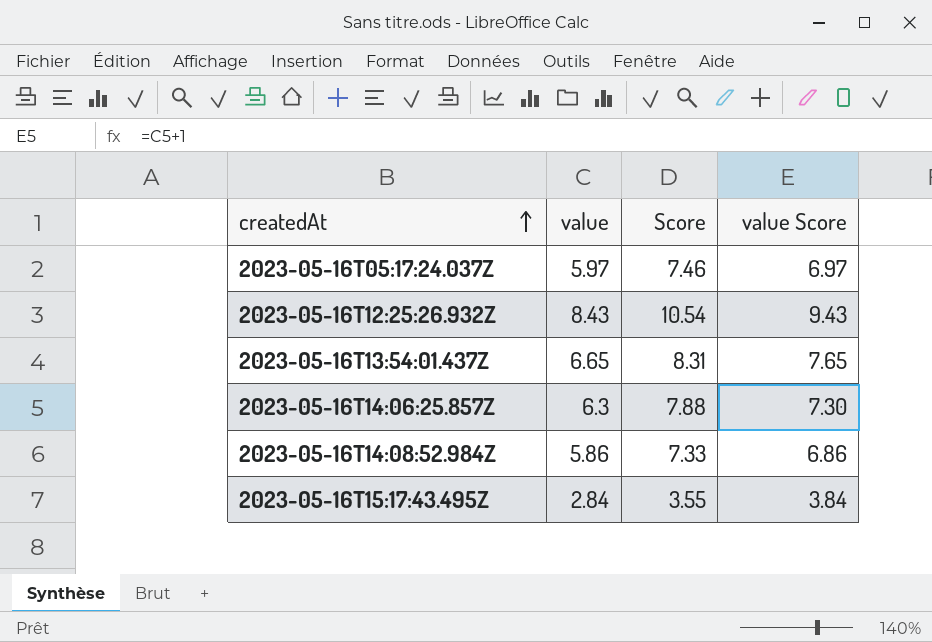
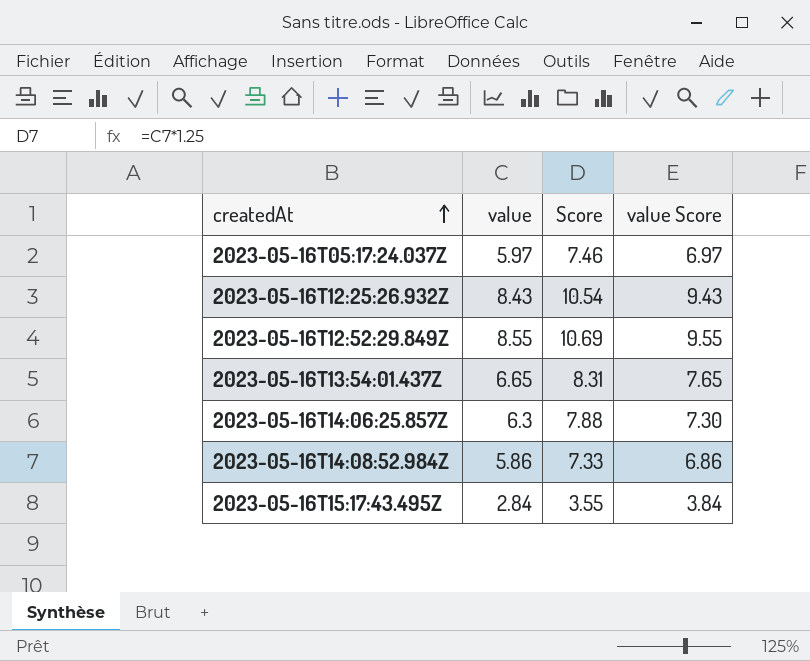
row 2023-05-16T12:52:29.849Z: none -> 8.55 | 10.69 | 9.55

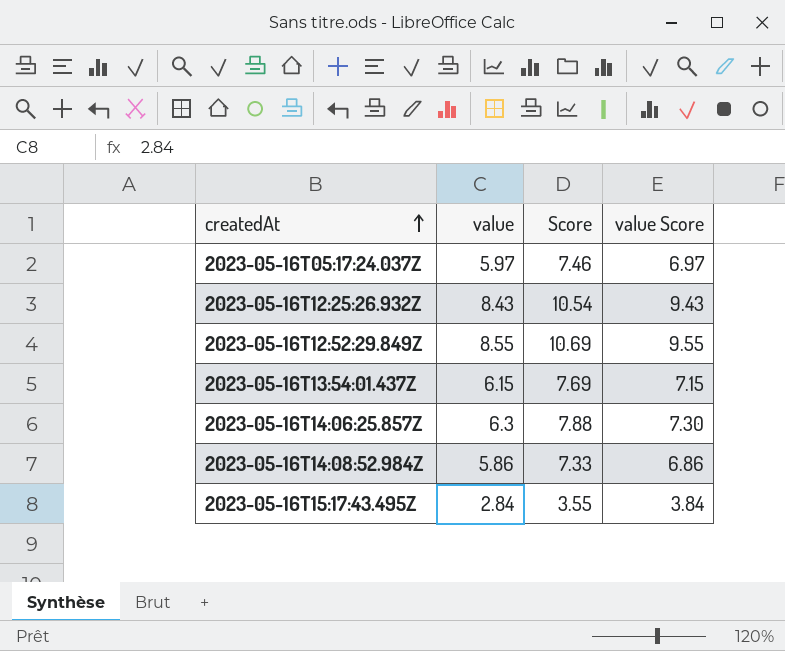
2023-05-16T13:54:01.437Z | value: 6.65 -> 6.15
2023-05-16T13:54:01.437Z | Score: 8.31 -> 7.69
2023-05-16T13:54:01.437Z | value Score: 7.65 -> 7.15

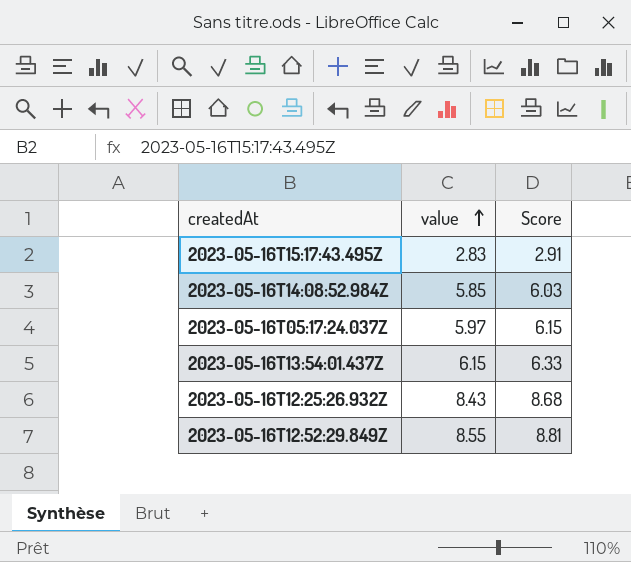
row order: createdAt ascending -> value ascending
column value Score | formula: [value] + 1 -> none
column Score | formula: [value] * 1.25 -> [value] * 1.03
row 2023-05-16T14:06:25.857Z: 6.3 | 7.88 | 7.30 -> none
2023-05-16T15:17:43.495Z | value: 2.84 -> 2.83
2023-05-16T14:08:52.984Z | value: 5.86 -> 5.85

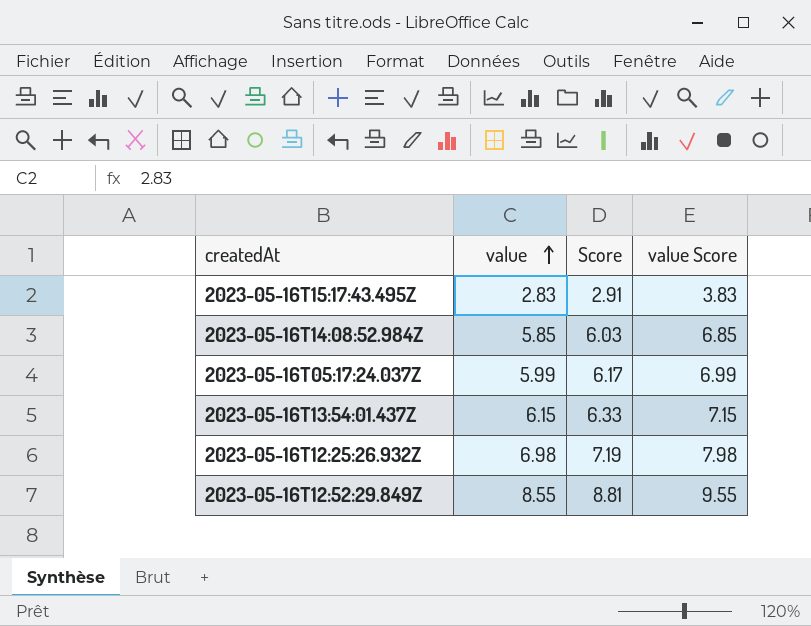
column value Score | formula: none -> [value] + 1
2023-05-16T05:17:24.037Z | value: 5.97 -> 5.99
2023-05-16T05:17:24.037Z | Score: 6.15 -> 6.17
2023-05-16T12:25:26.932Z | value: 8.43 -> 6.98
2023-05-16T12:25:26.932Z | Score: 8.68 -> 7.19

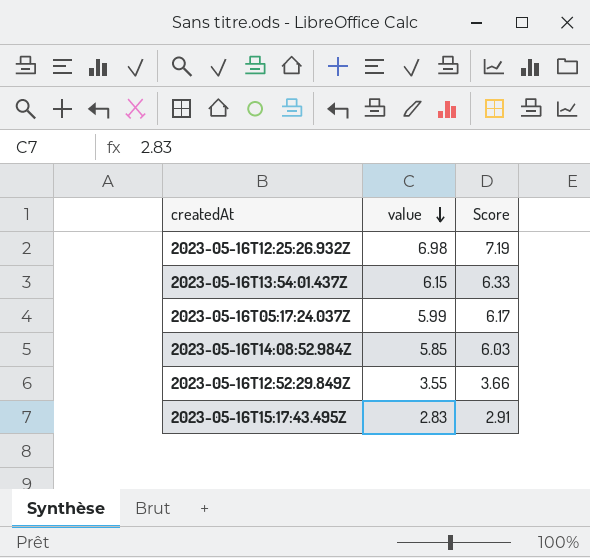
row order: value ascending -> value descending
column value Score | formula: [value] + 1 -> none
2023-05-16T12:52:29.849Z | value: 8.55 -> 3.55
2023-05-16T12:52:29.849Z | Score: 8.81 -> 3.66

